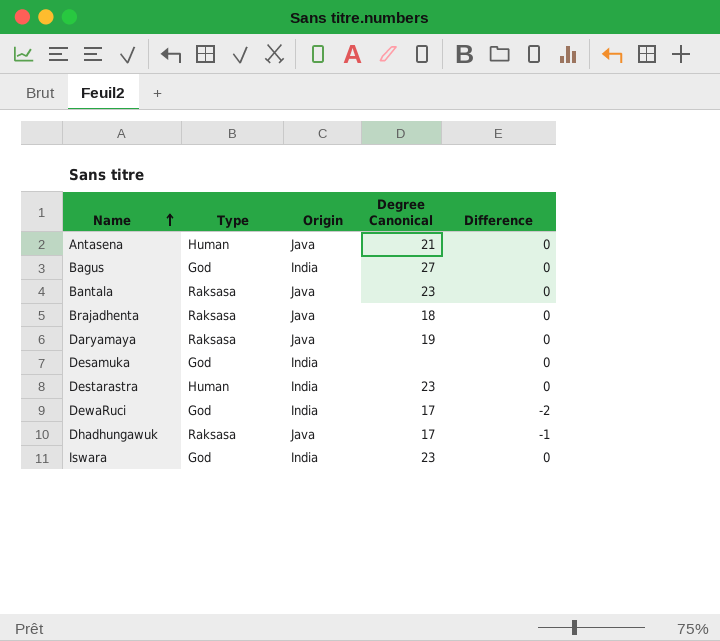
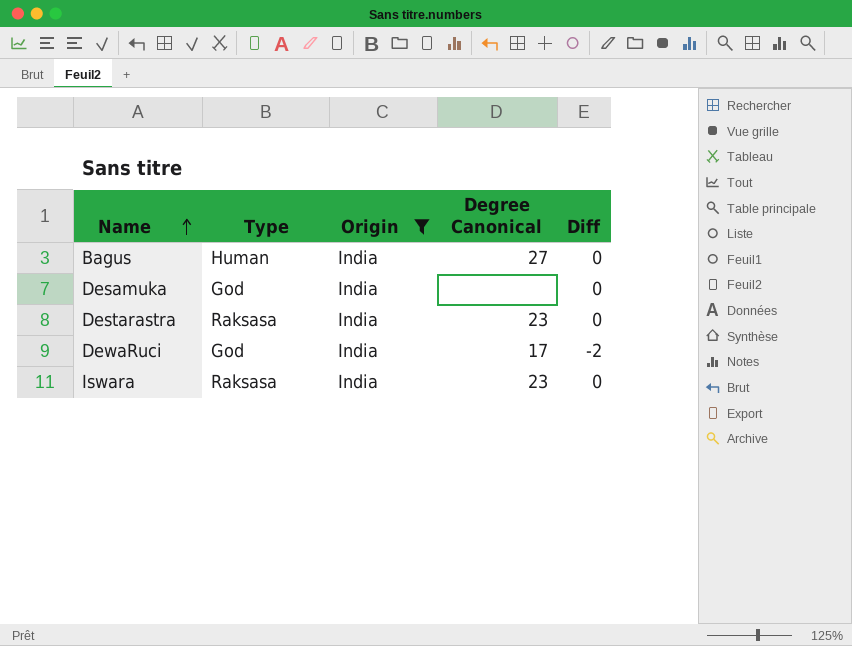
filter: none -> Origin = India
column name: Difference -> Diff
Bagus | Type: God -> Human
Destarastra | Type: Human -> Raksasa
Iswara | Type: God -> Raksasa

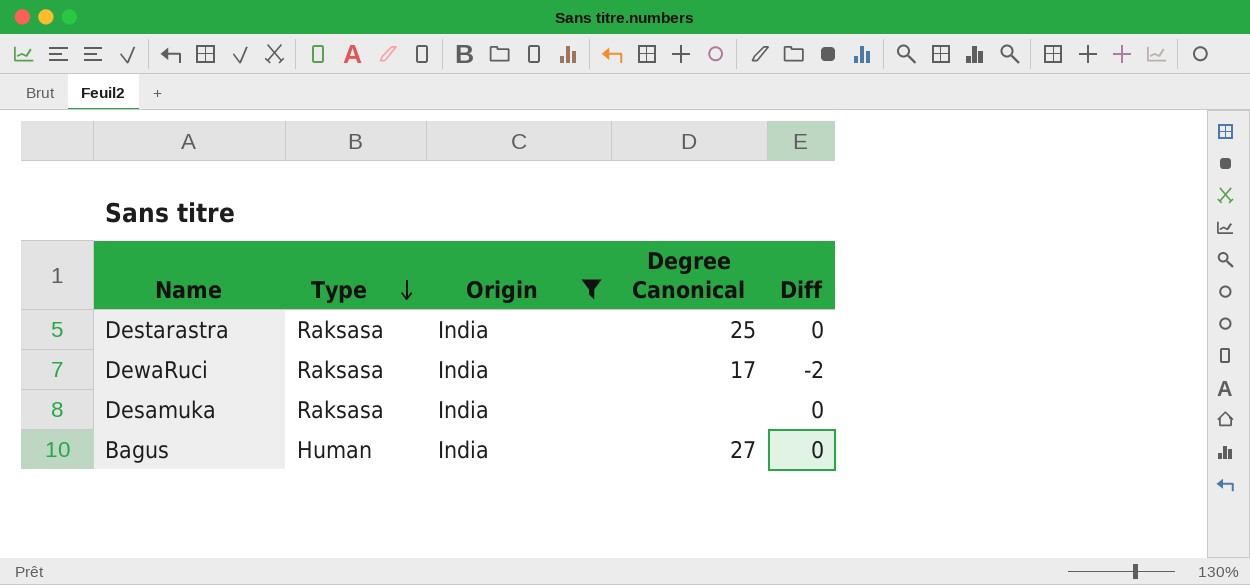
row order: Name ascending -> Type descending
row Iswara: Raksasa | India | 23 | 0 -> none
Destarastra | Degree Canonical: 23 -> 25
DewaRuci | Type: God -> Raksasa
Desamuka | Type: God -> Raksasa

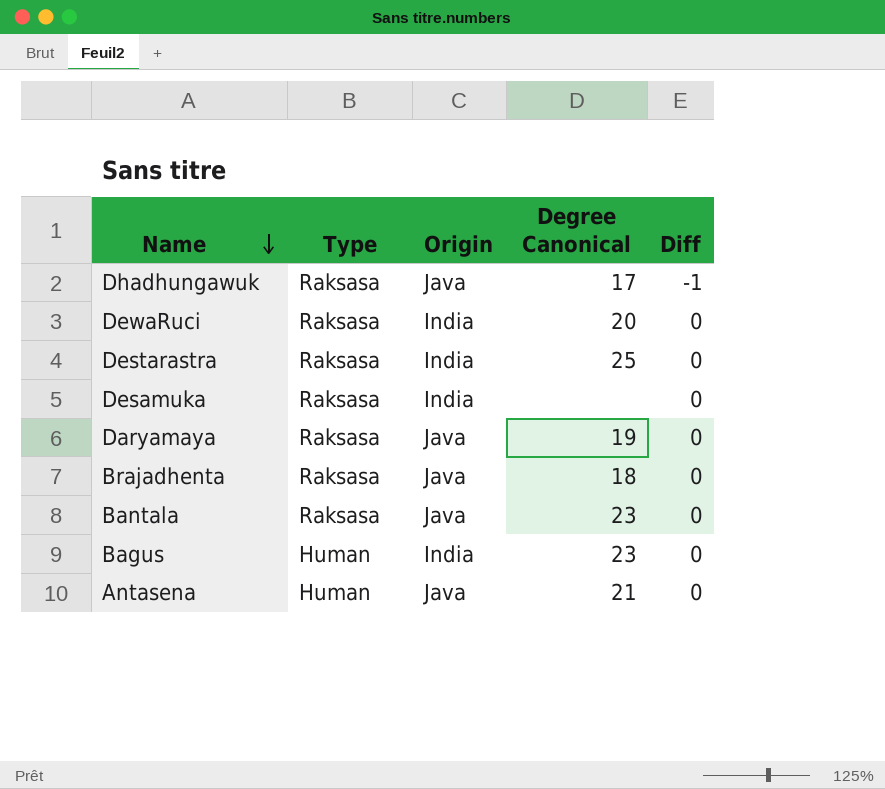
filter: Origin = India -> none
row order: Type descending -> Name descending
DewaRuci | Degree Canonical: 17 -> 20
DewaRuci | Diff: -2 -> 0
Bagus | Degree Canonical: 27 -> 23

